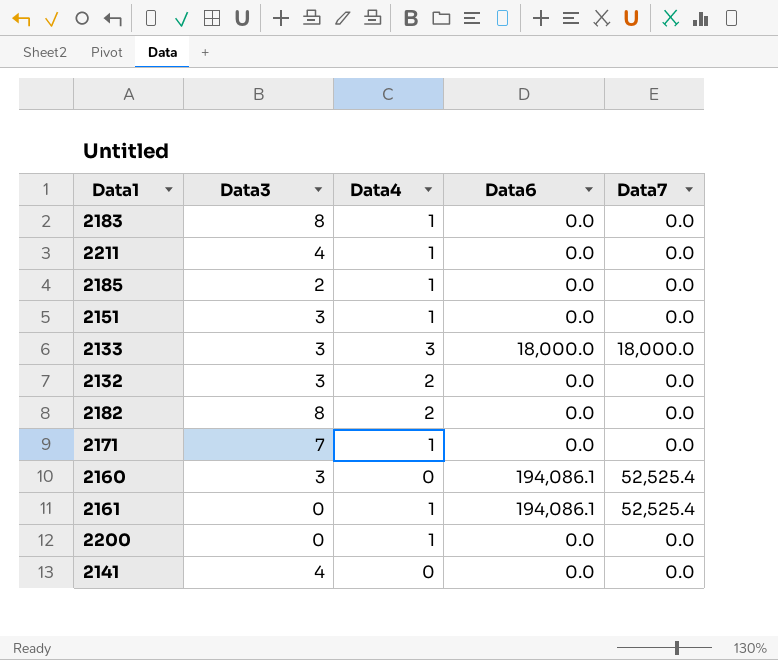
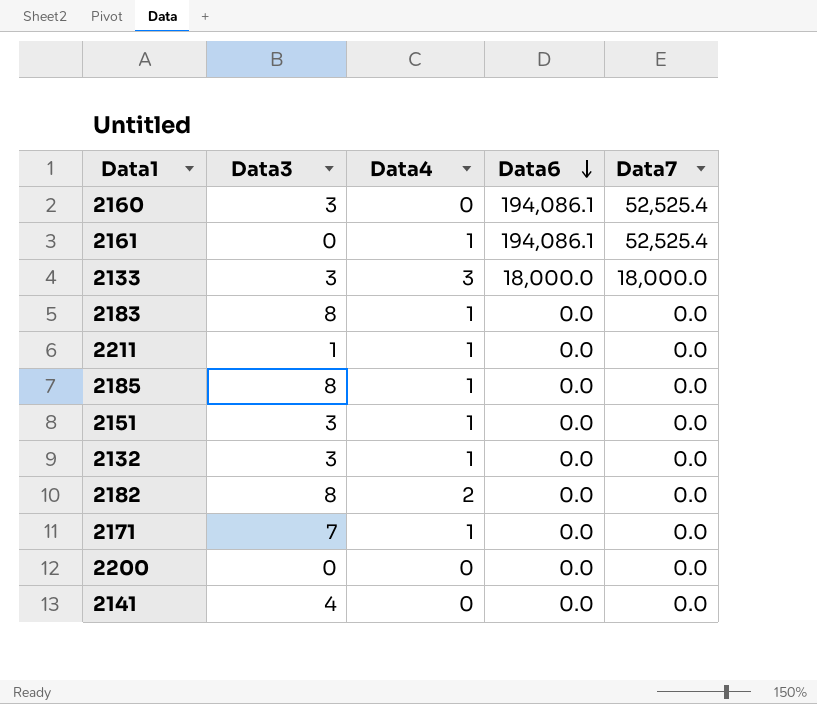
row order: none -> Data6 descending
2211 | Data3: 4 -> 1
2185 | Data3: 2 -> 8
2132 | Data4: 2 -> 1
2200 | Data4: 1 -> 0

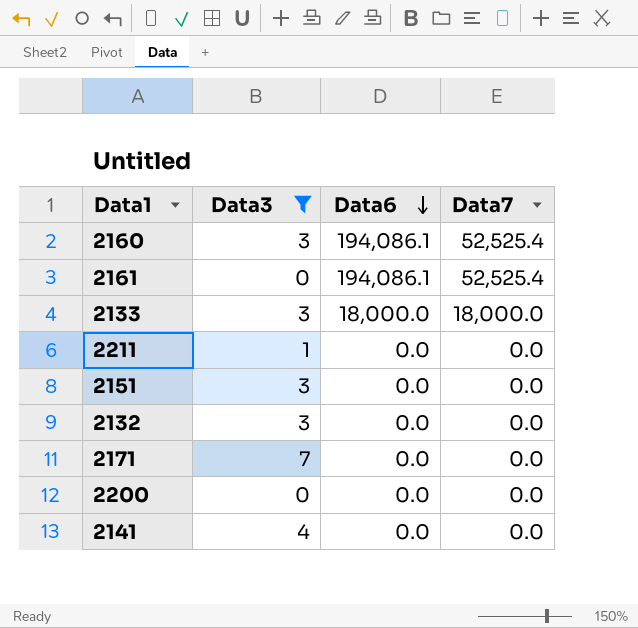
filter: none -> Data3 != 8
column Data4 | position: 3 -> none

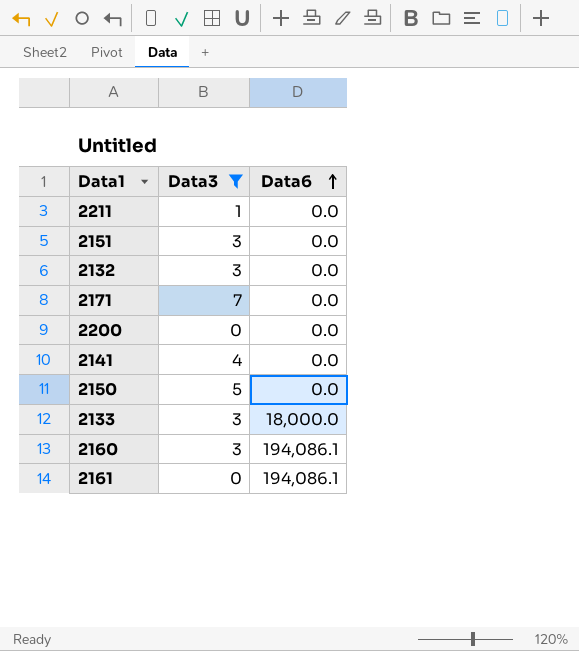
row order: Data6 descending -> Data6 ascending
column Data7 | position: 4 -> none
row 2150: none -> 5 | 0.0

